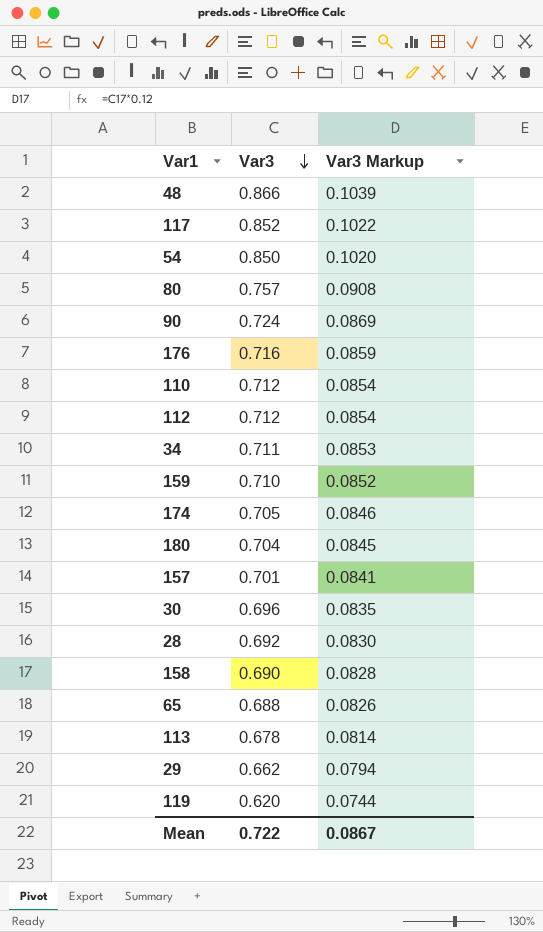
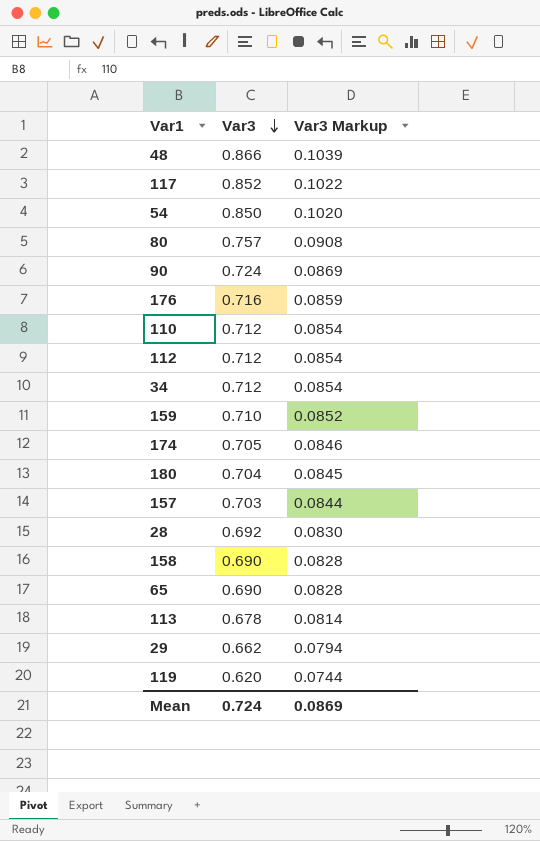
row 30: 0.696 | 0.0835 -> none
34 | Var3: 0.711 -> 0.712
34 | Var3 Markup: 0.0853 -> 0.0854
157 | Var3: 0.701 -> 0.703
157 | Var3 Markup: 0.0841 -> 0.0844
65 | Var3: 0.688 -> 0.690
65 | Var3 Markup: 0.0826 -> 0.0828
Mean | Var3: 0.722 -> 0.724
Mean | Var3 Markup: 0.0867 -> 0.0869

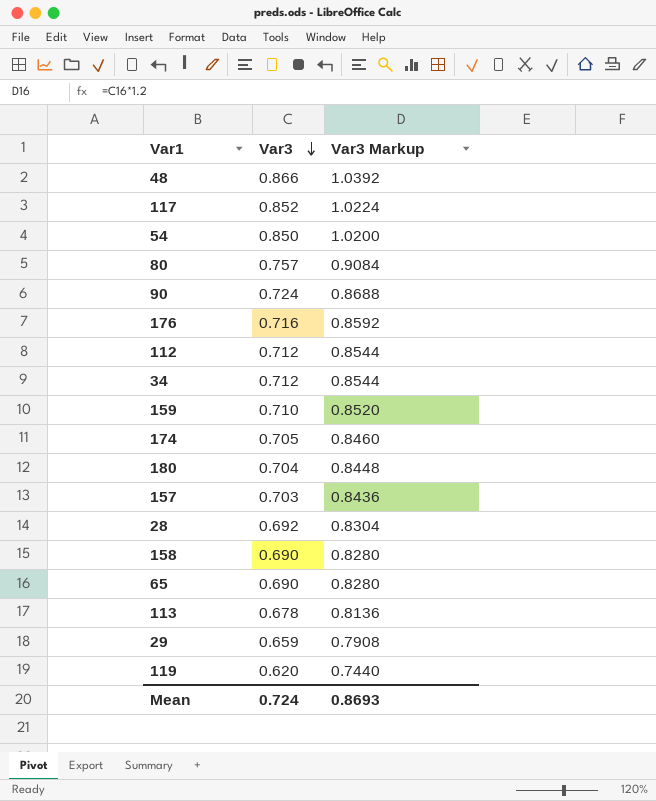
column Var3 Markup | formula: [Var3] * 0.12 -> [Var3] * 1.2
row 110: 0.712 | 0.0854 -> none
29 | Var3: 0.662 -> 0.659
Mean | Var3 Markup: 0.0869 -> 0.8693

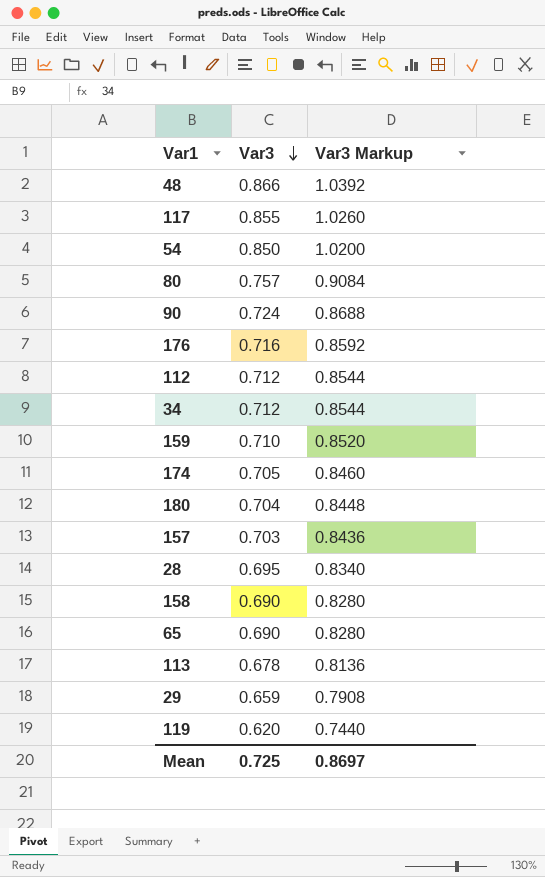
117 | Var3: 0.852 -> 0.855
117 | Var3 Markup: 1.0224 -> 1.0260
28 | Var3: 0.692 -> 0.695
28 | Var3 Markup: 0.8304 -> 0.8340
Mean | Var3: 0.724 -> 0.725
Mean | Var3 Markup: 0.8693 -> 0.8697

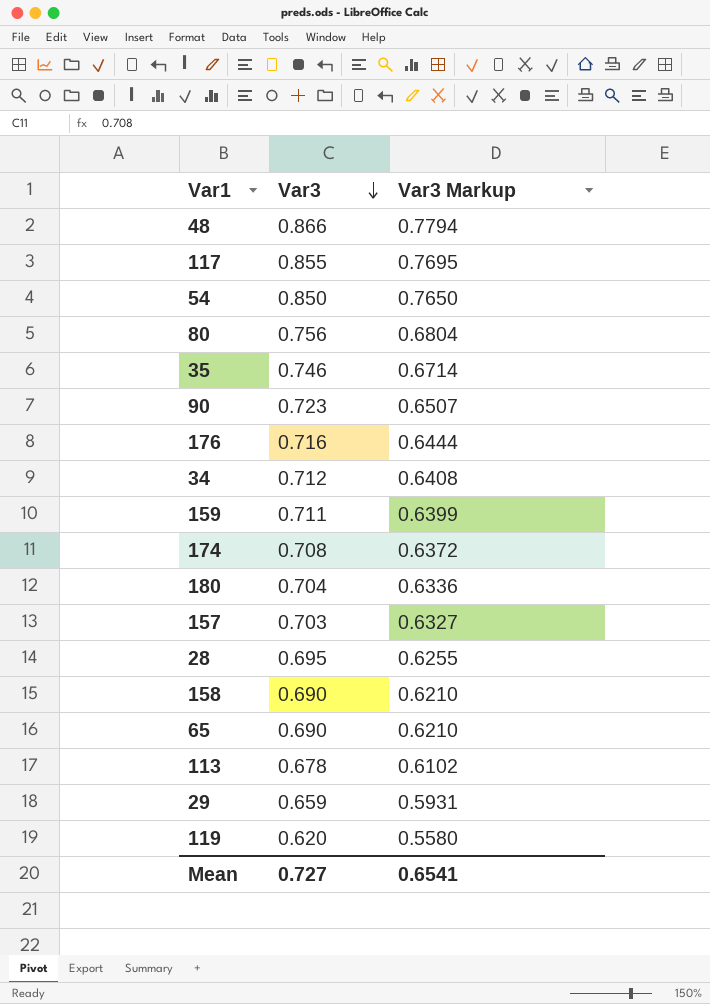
column Var3 Markup | formula: [Var3] * 1.2 -> [Var3] * 0.9
row 112: 0.712 | 0.8544 -> none
80 | Var3: 0.757 -> 0.756
row 35: none -> 0.746 | 0.6714
90 | Var3: 0.724 -> 0.723
159 | Var3: 0.710 -> 0.711
174 | Var3: 0.705 -> 0.708
Mean | Var3: 0.725 -> 0.727
Mean | Var3 Markup: 0.8697 -> 0.6541

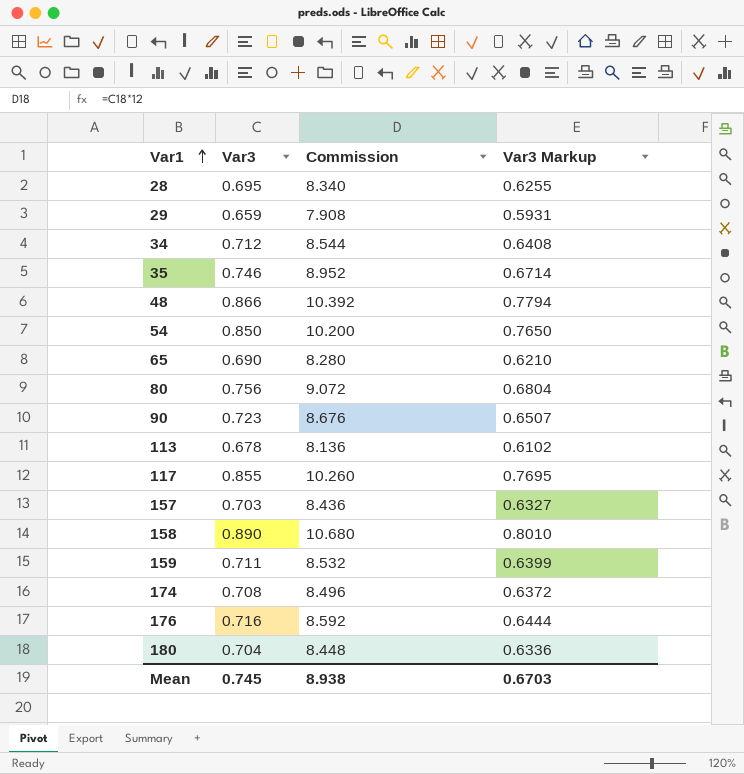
row order: Var3 descending -> Var1 ascending
column Commission | formula: none -> [Var3] * 12
row 119: 0.620 | 0.5580 -> none
158 | Var3: 0.690 -> 0.890
158 | Var3 Markup: 0.6210 -> 0.8010
Mean | Var3: 0.727 -> 0.745
Mean | Var3 Markup: 0.6541 -> 0.6703

